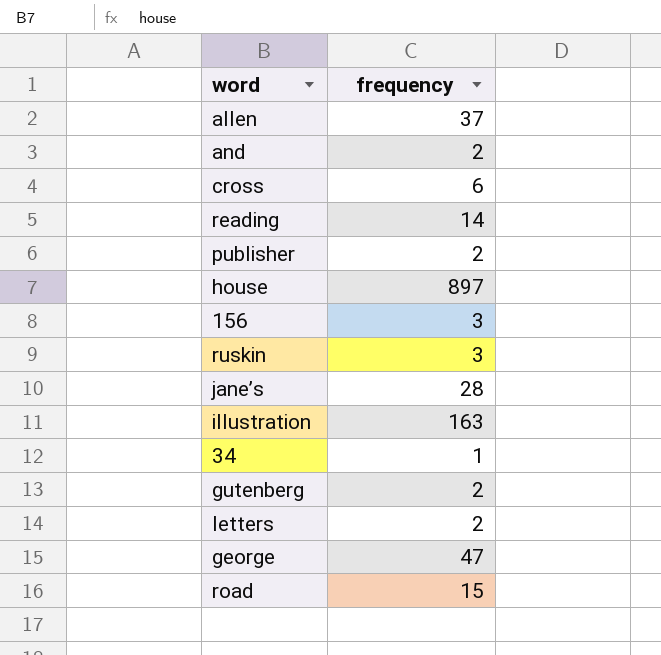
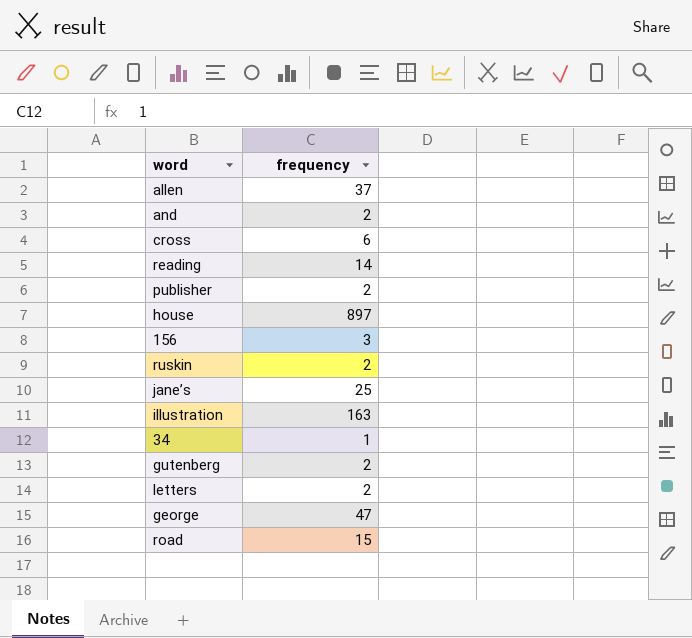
ruskin | frequency: 3 -> 2
jane’s | frequency: 28 -> 25

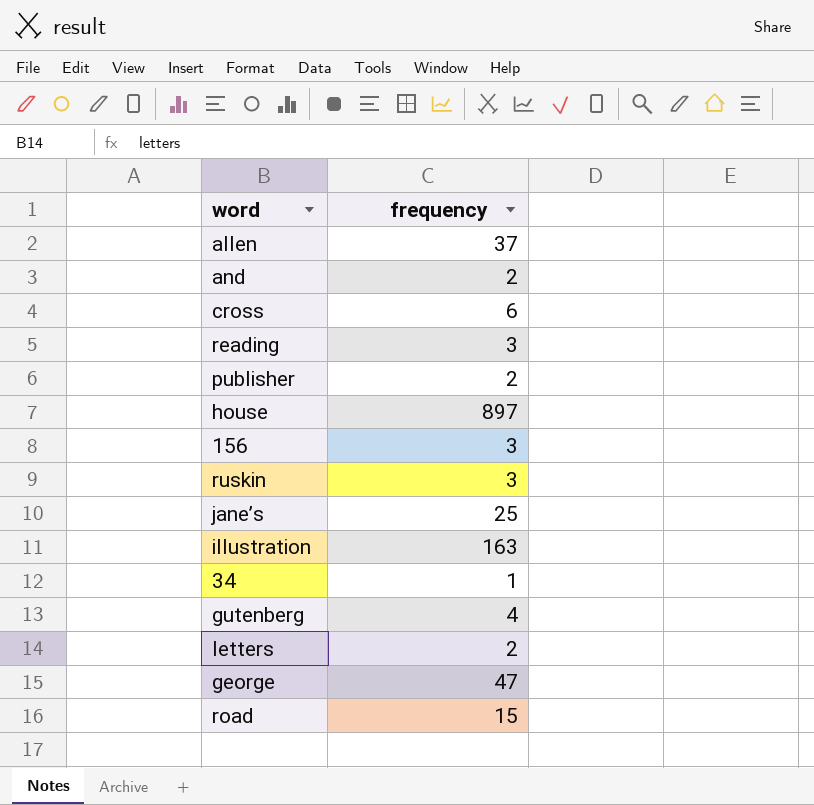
reading | frequency: 14 -> 3
ruskin | frequency: 2 -> 3
gutenberg | frequency: 2 -> 4

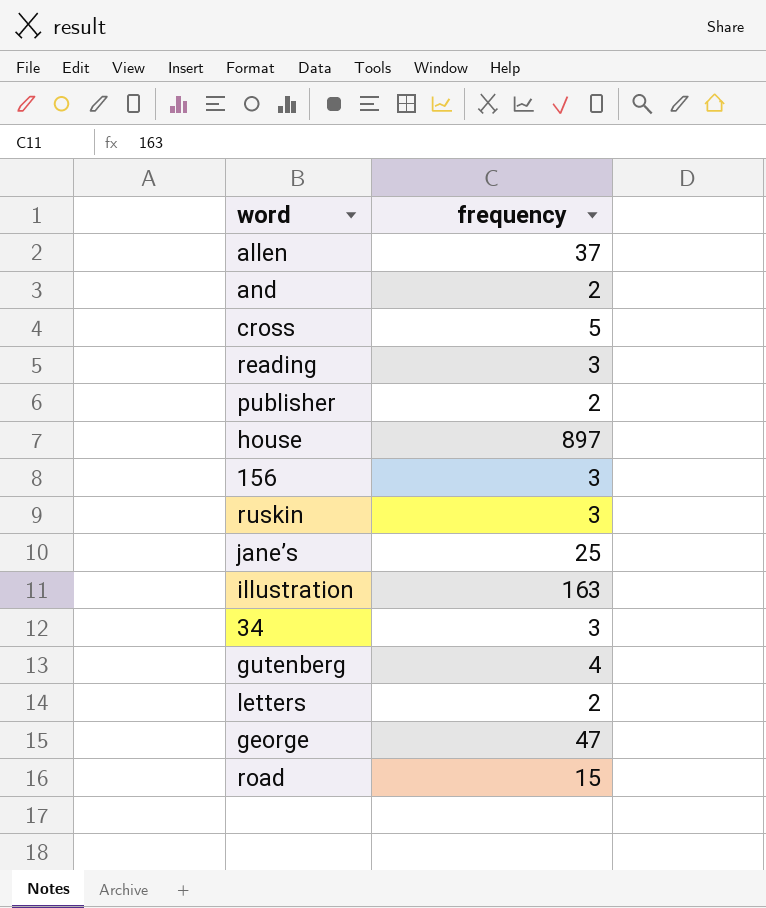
cross | frequency: 6 -> 5
34 | frequency: 1 -> 3

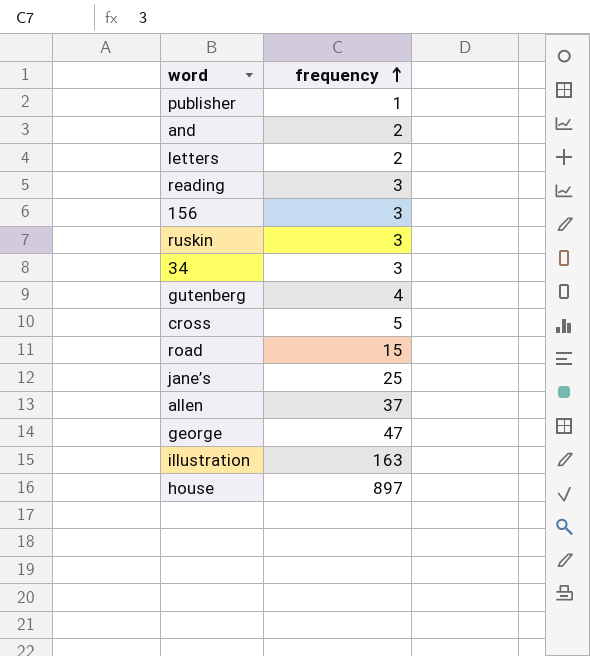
row order: none -> frequency ascending
publisher | frequency: 2 -> 1

